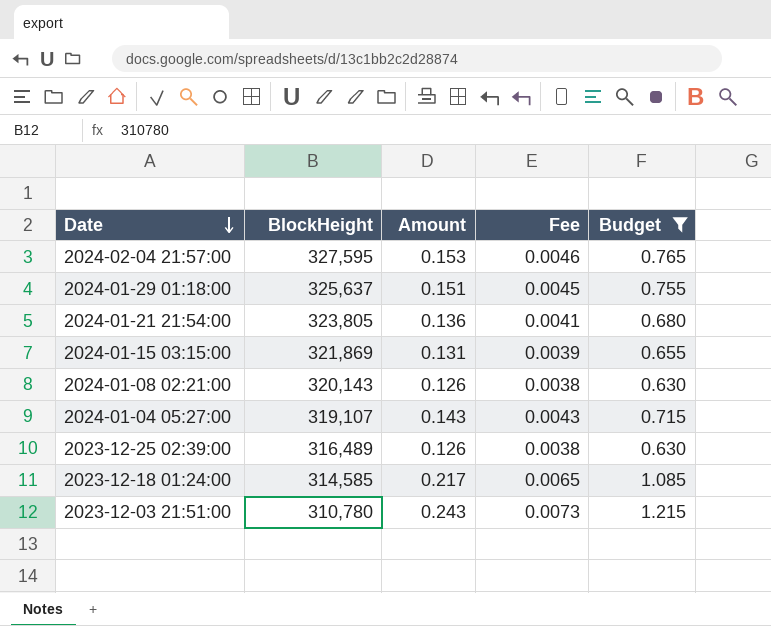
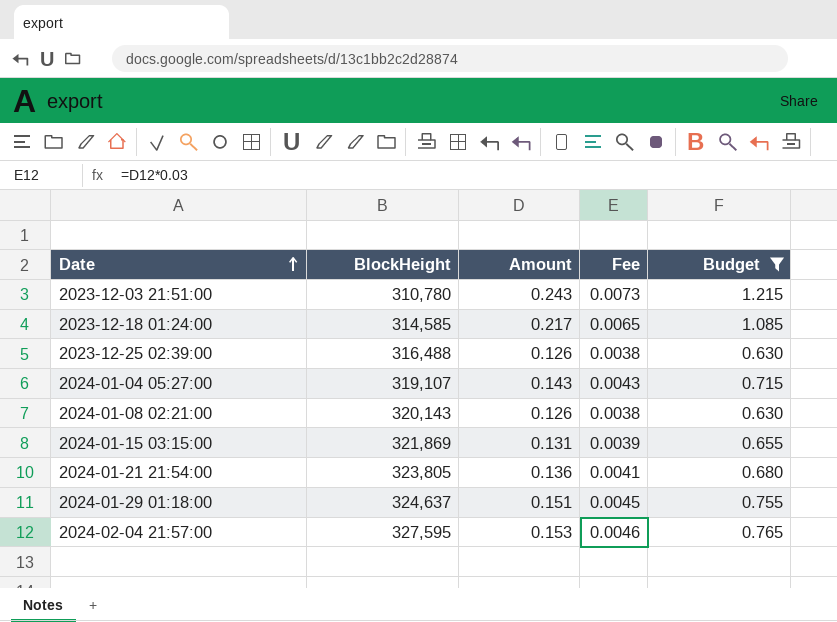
row order: Date descending -> Date ascending
2023-12-25 02:39:00 | BlockHeight: 316,489 -> 316,488
2024-01-29 01:18:00 | BlockHeight: 325,637 -> 324,637

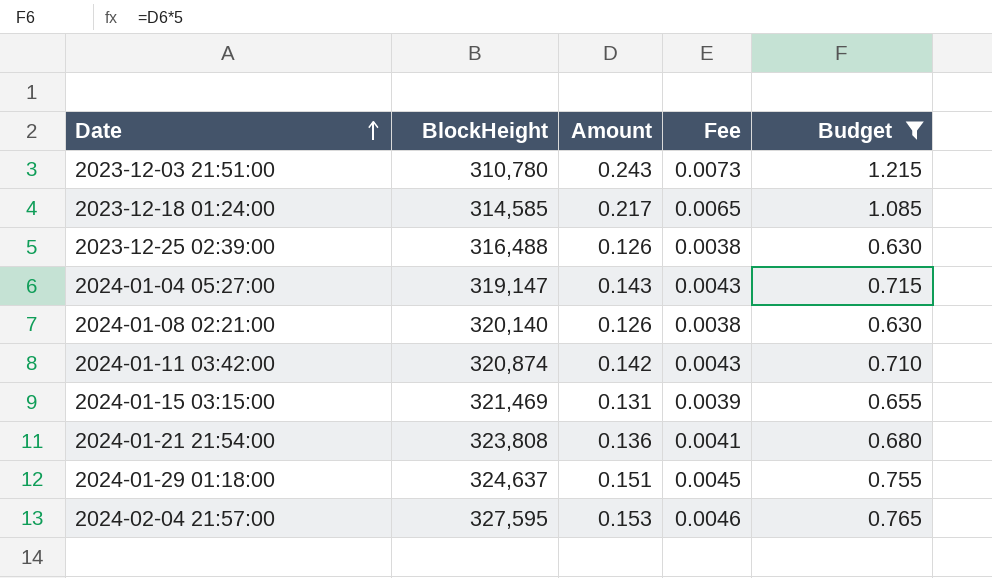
2024-01-04 05:27:00 | BlockHeight: 319,107 -> 319,147
2024-01-08 02:21:00 | BlockHeight: 320,143 -> 320,140
row 2024-01-11 03:42:00: none -> 320,874 | 0.142 | 0.0043 | 0.710
2024-01-15 03:15:00 | BlockHeight: 321,869 -> 321,469
2024-01-21 21:54:00 | BlockHeight: 323,805 -> 323,808

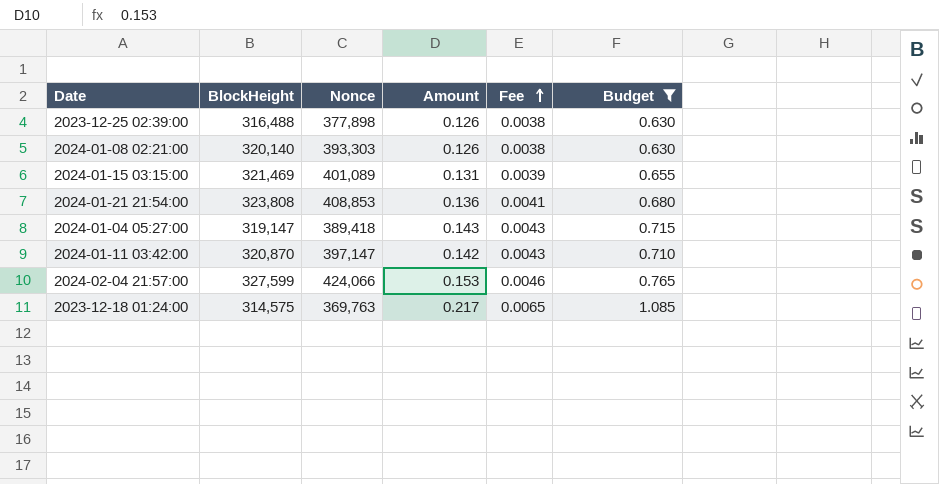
row order: Date ascending -> Fee ascending
column Nonce | position: none -> 3
row 2023-12-03 21:51:00: 310,780 | 0.243 | 0.0073 | 1.215 -> none
row 2024-01-29 01:18:00: 324,637 | 0.151 | 0.0045 | 0.755 -> none
2024-01-11 03:42:00 | BlockHeight: 320,874 -> 320,870
2024-02-04 21:57:00 | BlockHeight: 327,595 -> 327,599
2023-12-18 01:24:00 | BlockHeight: 314,585 -> 314,575

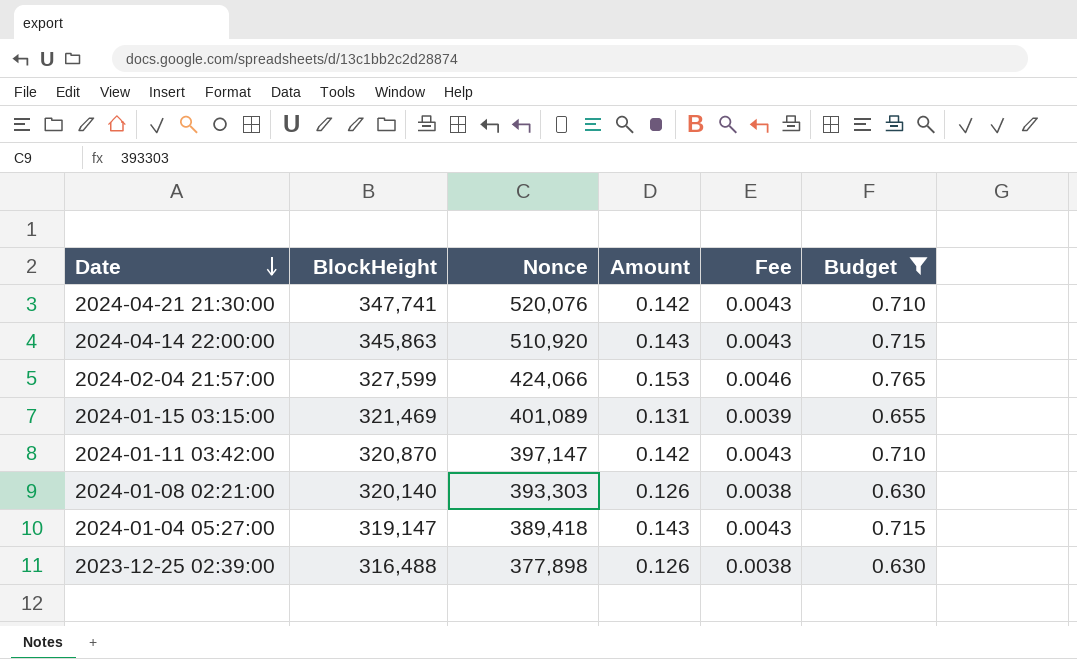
row order: Fee ascending -> Date descending
row 2024-01-21 21:54:00: 323,808 | 408,853 | 0.136 | 0.0041 | 0.680 -> none
row 2023-12-18 01:24:00: 314,575 | 369,763 | 0.217 | 0.0065 | 1.085 -> none
row 2024-04-21 21:30:00: none -> 347,741 | 520,076 | 0.142 | 0.0043 | 0.710
row 2024-04-14 22:00:00: none -> 345,863 | 510,920 | 0.143 | 0.0043 | 0.715

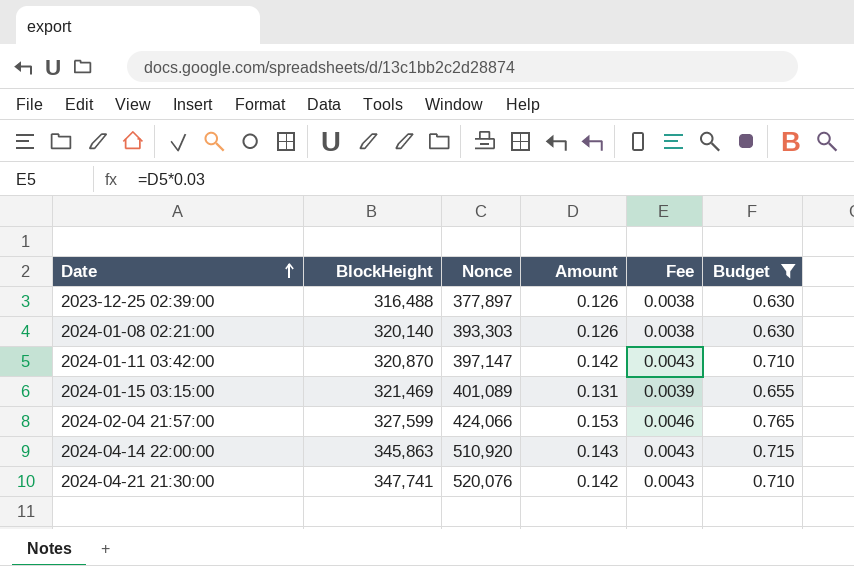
row order: Date descending -> Date ascending
row 2024-01-04 05:27:00: 319,147 | 389,418 | 0.143 | 0.0043 | 0.715 -> none
2023-12-25 02:39:00 | Nonce: 377,898 -> 377,897

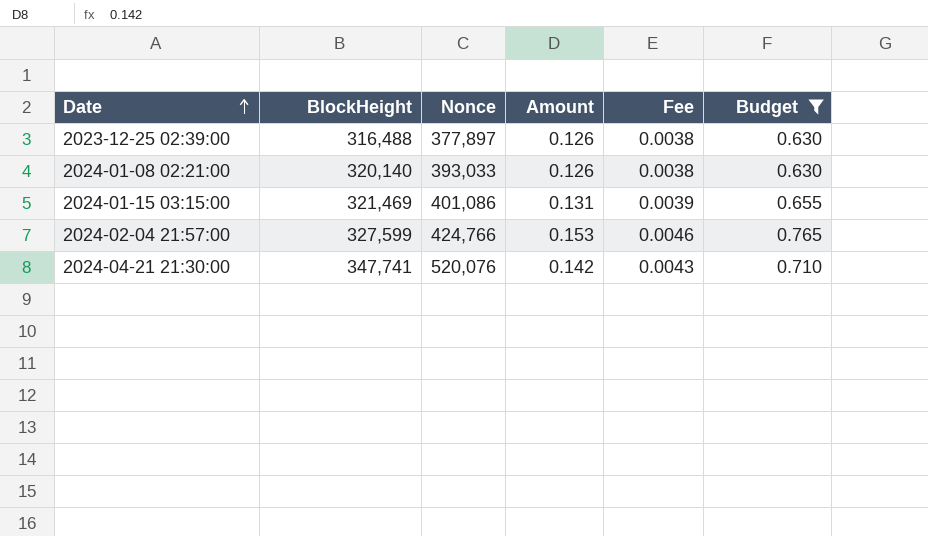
row 2024-01-11 03:42:00: 320,870 | 397,147 | 0.142 | 0.0043 | 0.710 -> none
row 2024-04-14 22:00:00: 345,863 | 510,920 | 0.143 | 0.0043 | 0.715 -> none
2024-01-08 02:21:00 | Nonce: 393,303 -> 393,033
2024-01-15 03:15:00 | Nonce: 401,089 -> 401,086
2024-02-04 21:57:00 | Nonce: 424,066 -> 424,766

